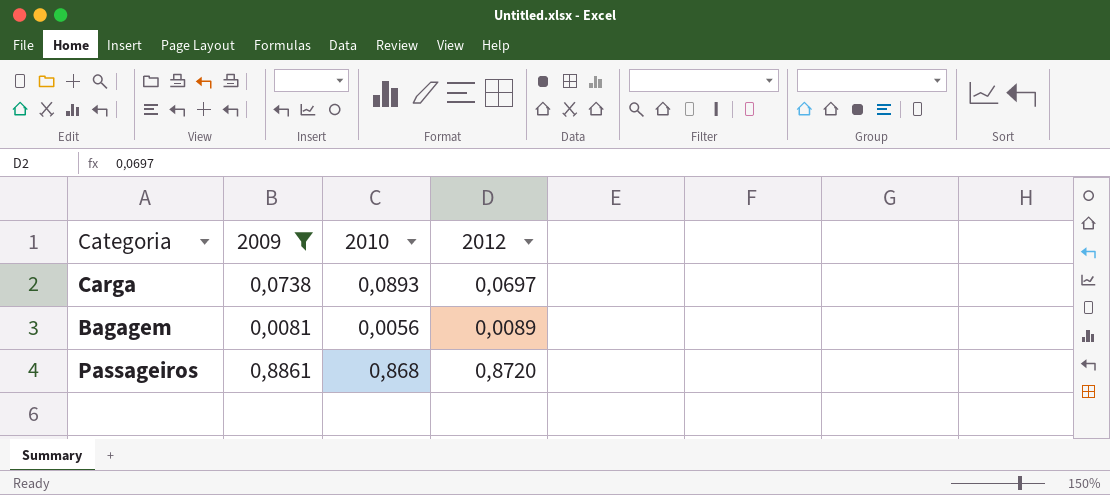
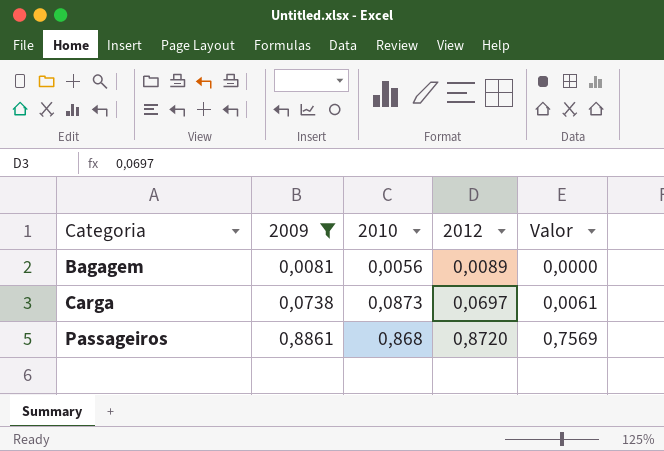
row order: none -> Categoria ascending
column Valor | formula: none -> [2010] * [2012]
Carga | 2010: 0,0893 -> 0,0873

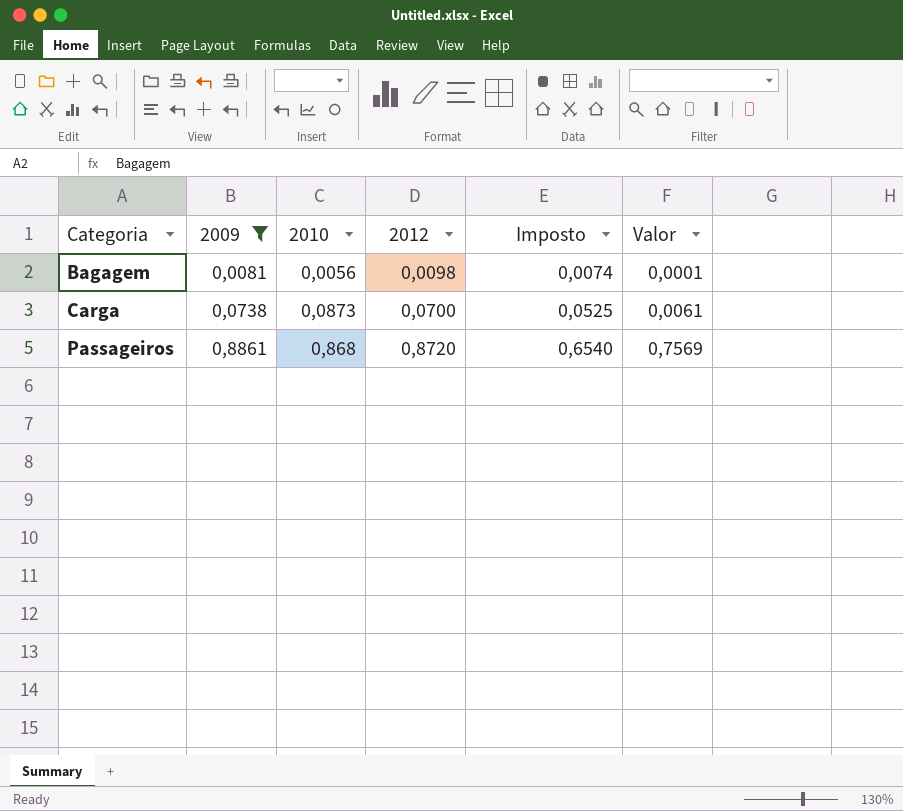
column Imposto | formula: none -> [2012] * 0,75
Bagagem | 2012: 0,0089 -> 0,0098
Bagagem | Valor: 0,0000 -> 0,0001
Carga | 2012: 0,0697 -> 0,0700

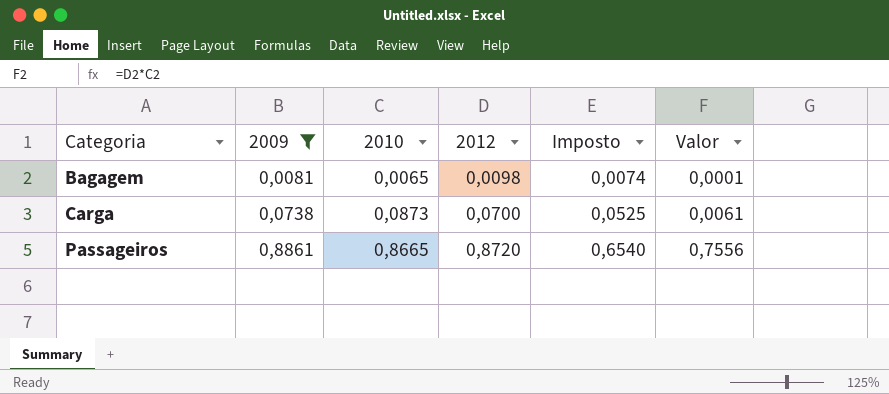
Bagagem | 2010: 0,0056 -> 0,0065
Passageiros | 2010: 0,868 -> 0,8665
Passageiros | Valor: 0,7569 -> 0,7556

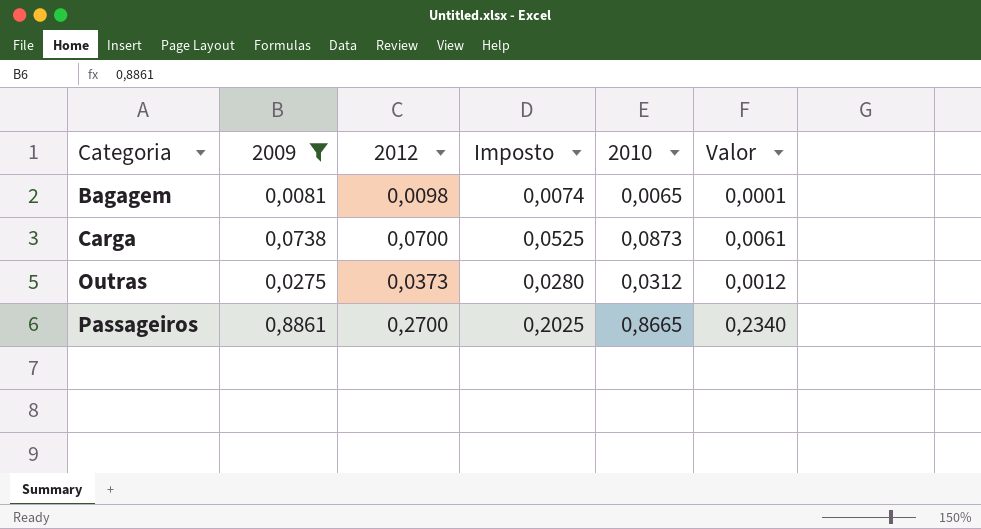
column 2010 | position: 3 -> 5
row Outras: none -> 0,0275 | 0,0373 | 0,0280 | 0,0312 | 0,0012
Passageiros | 2012: 0,8720 -> 0,2700
Passageiros | Imposto: 0,6540 -> 0,2025
Passageiros | Valor: 0,7556 -> 0,2340

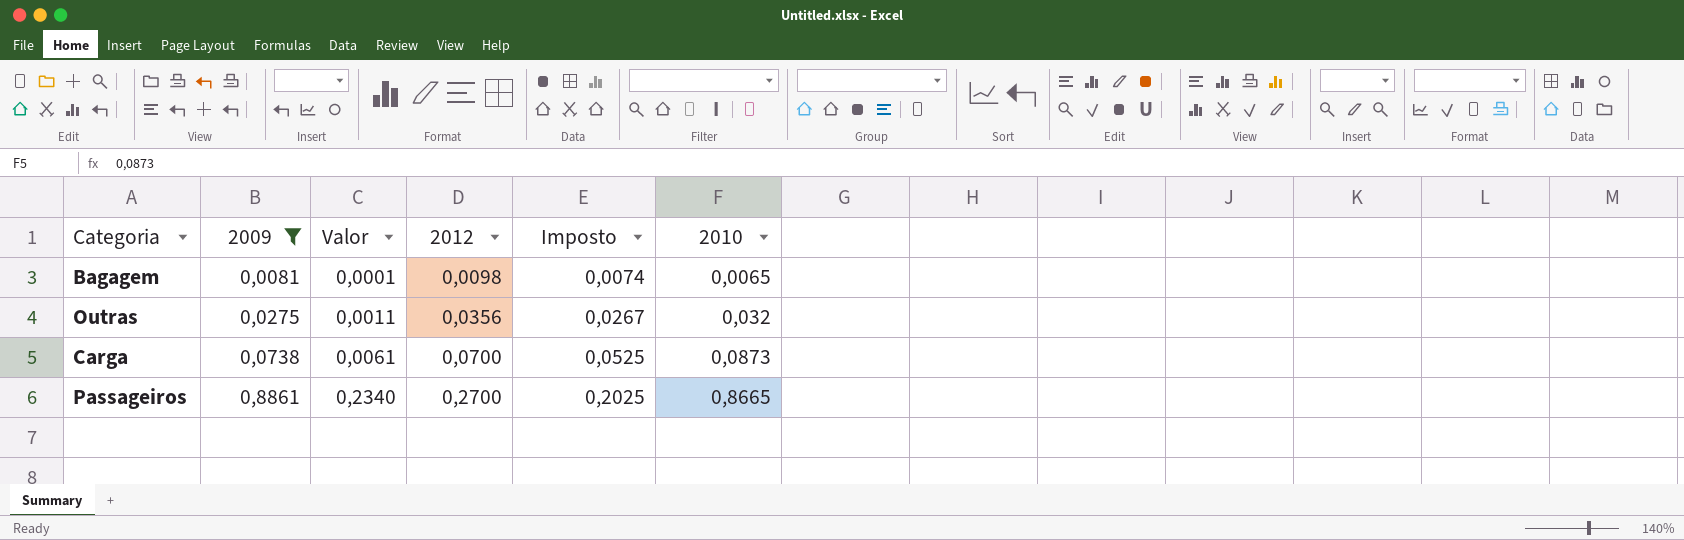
row order: Categoria ascending -> 2009 ascending
column Valor | position: 6 -> 3
Outras | Valor: 0,0012 -> 0,0011
Outras | 2012: 0,0373 -> 0,0356
Outras | Imposto: 0,0280 -> 0,0267
Outras | 2010: 0,0312 -> 0,032

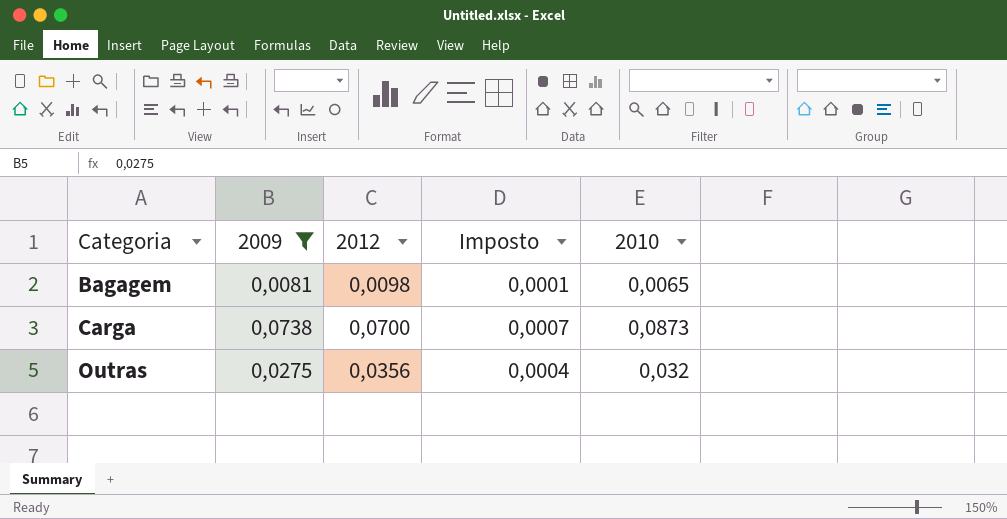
row order: 2009 ascending -> Categoria ascending
column Valor | formula: [2012] * [2010] -> none
column Imposto | formula: [2012] * 0,75 -> [2012] * 0,01
row Passageiros: 0,8861 | 0,2340 | 0,2700 | 0,2025 | 0,8665 -> none

